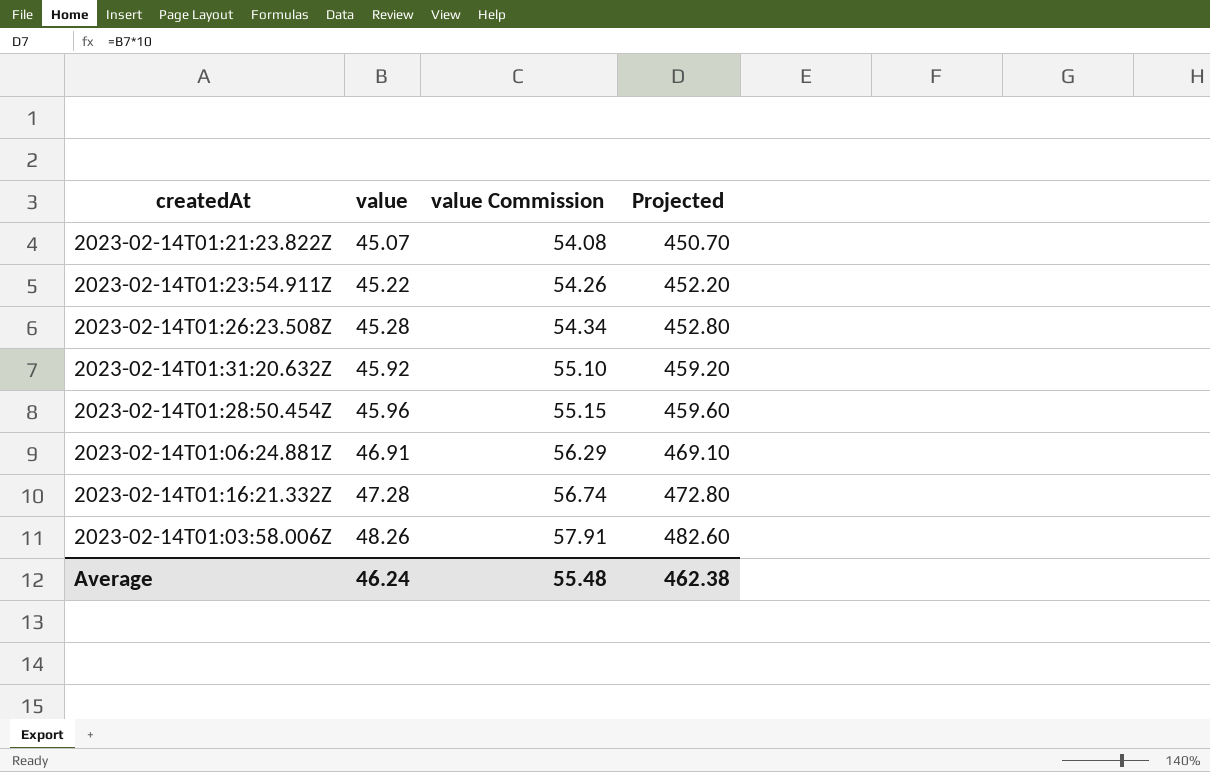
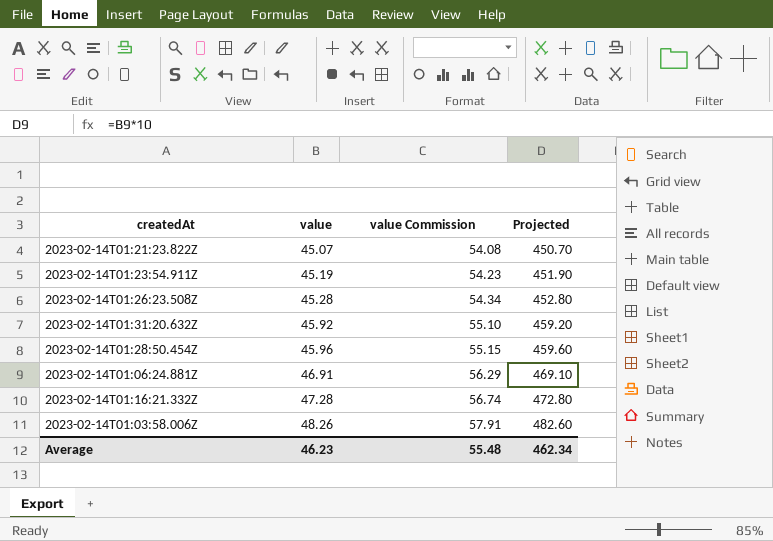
2023-02-14T01:23:54.911Z | value: 45.22 -> 45.19
2023-02-14T01:23:54.911Z | value Commission: 54.26 -> 54.23
2023-02-14T01:23:54.911Z | Projected: 452.20 -> 451.90
Average | value: 46.24 -> 46.23
Average | Projected: 462.38 -> 462.34

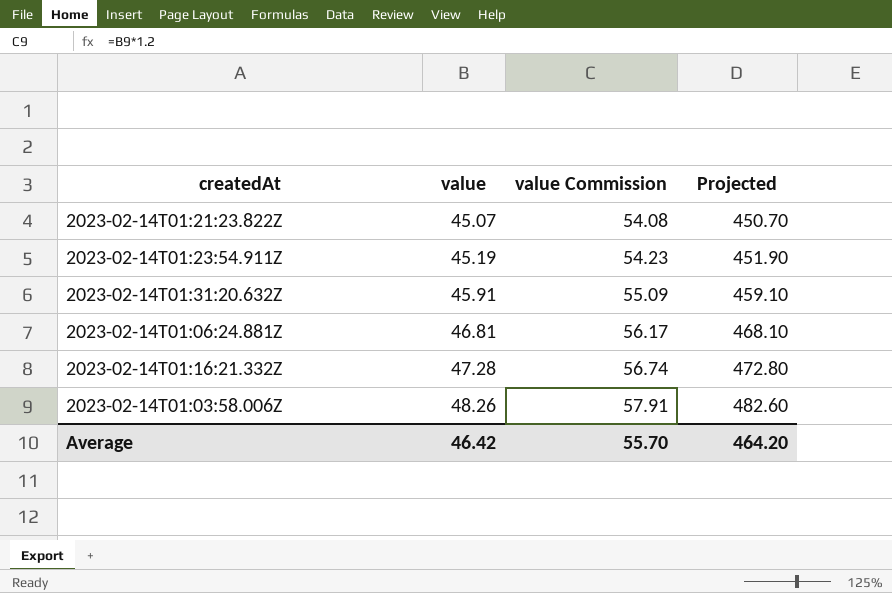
row 2023-02-14T01:26:23.508Z: 45.28 | 54.34 | 452.80 -> none
row 2023-02-14T01:28:50.454Z: 45.96 | 55.15 | 459.60 -> none
2023-02-14T01:31:20.632Z | value: 45.92 -> 45.91
2023-02-14T01:31:20.632Z | value Commission: 55.10 -> 55.09
2023-02-14T01:31:20.632Z | Projected: 459.20 -> 459.10
2023-02-14T01:06:24.881Z | value: 46.91 -> 46.81
2023-02-14T01:06:24.881Z | value Commission: 56.29 -> 56.17
2023-02-14T01:06:24.881Z | Projected: 469.10 -> 468.10
Average | value: 46.23 -> 46.42
Average | value Commission: 55.48 -> 55.70
Average | Projected: 462.34 -> 464.20

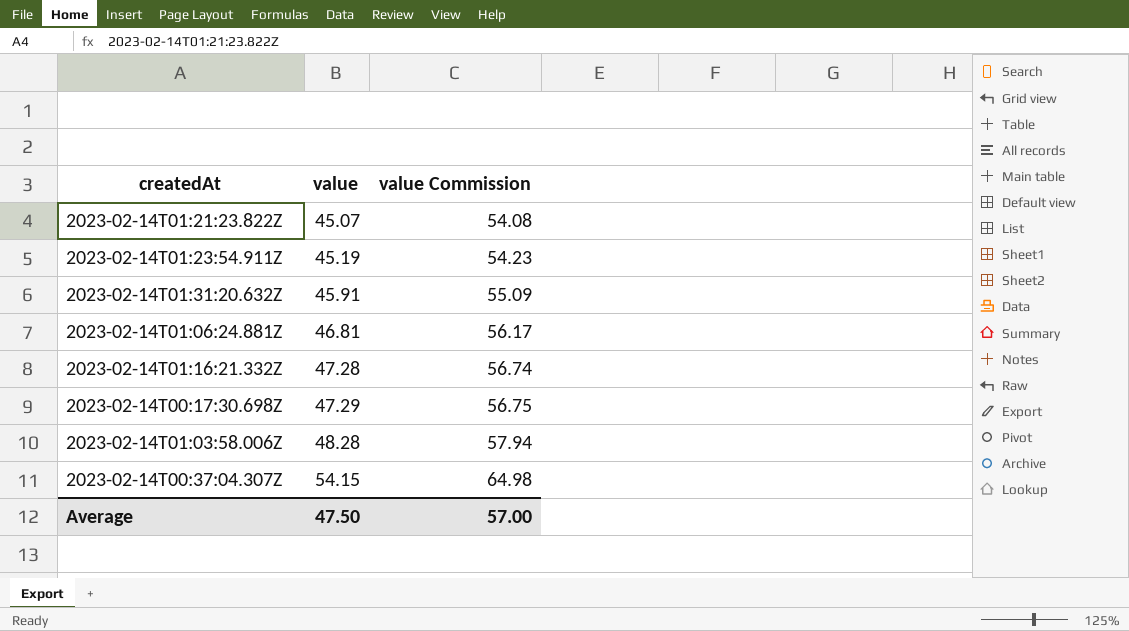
column Projected | formula: [value] * 10 -> none
row 2023-02-14T00:17:30.698Z: none -> 47.29 | 56.75
2023-02-14T01:03:58.006Z | value: 48.26 -> 48.28
2023-02-14T01:03:58.006Z | value Commission: 57.91 -> 57.94
row 2023-02-14T00:37:04.307Z: none -> 54.15 | 64.98
Average | value: 46.42 -> 47.50
Average | value Commission: 55.70 -> 57.00

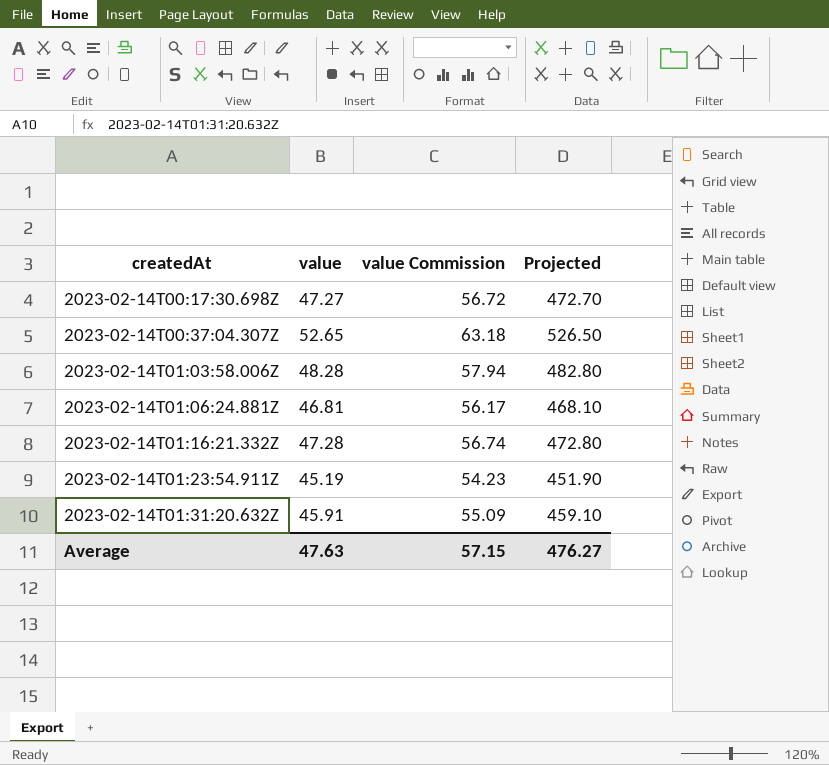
row order: value ascending -> createdAt ascending
column Projected | formula: none -> [value] * 10
row 2023-02-14T01:21:23.822Z: 45.07 | 54.08 -> none
2023-02-14T00:17:30.698Z | value: 47.29 -> 47.27
2023-02-14T00:17:30.698Z | value Commission: 56.75 -> 56.72
2023-02-14T00:37:04.307Z | value: 54.15 -> 52.65
2023-02-14T00:37:04.307Z | value Commission: 64.98 -> 63.18
Average | value: 47.50 -> 47.63
Average | value Commission: 57.00 -> 57.15

